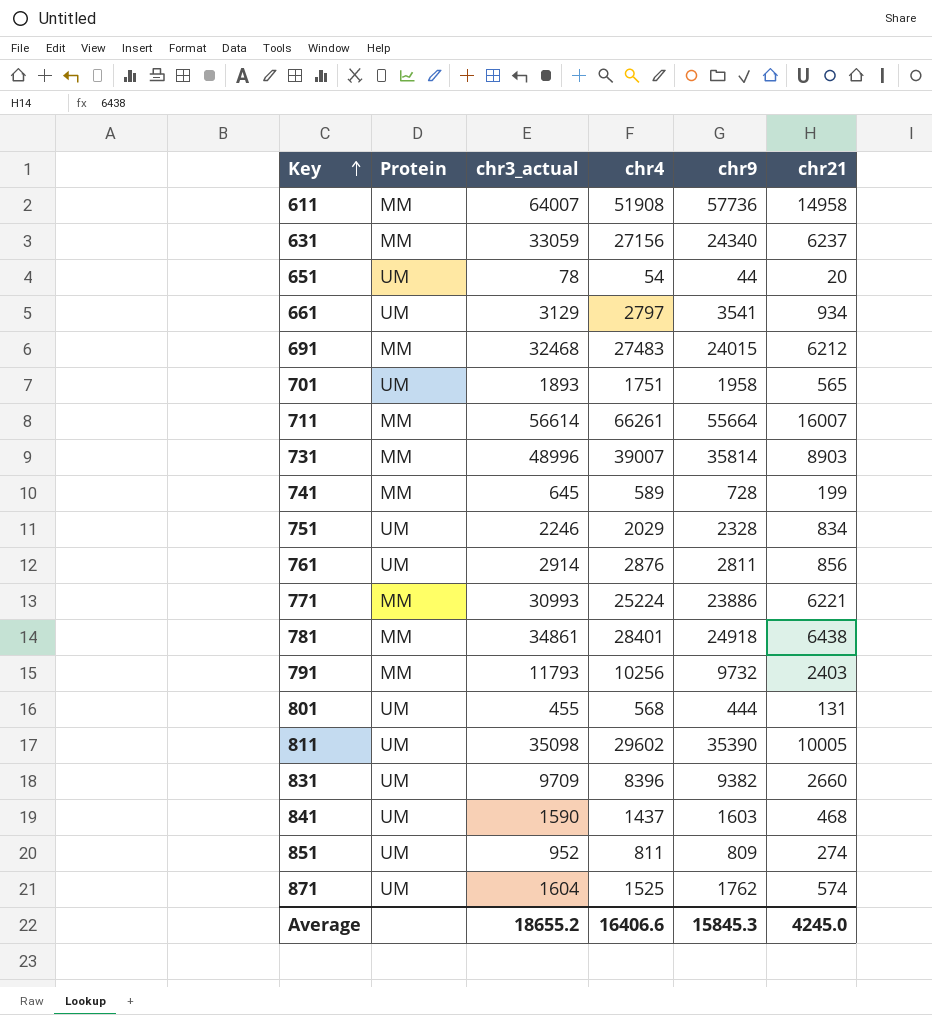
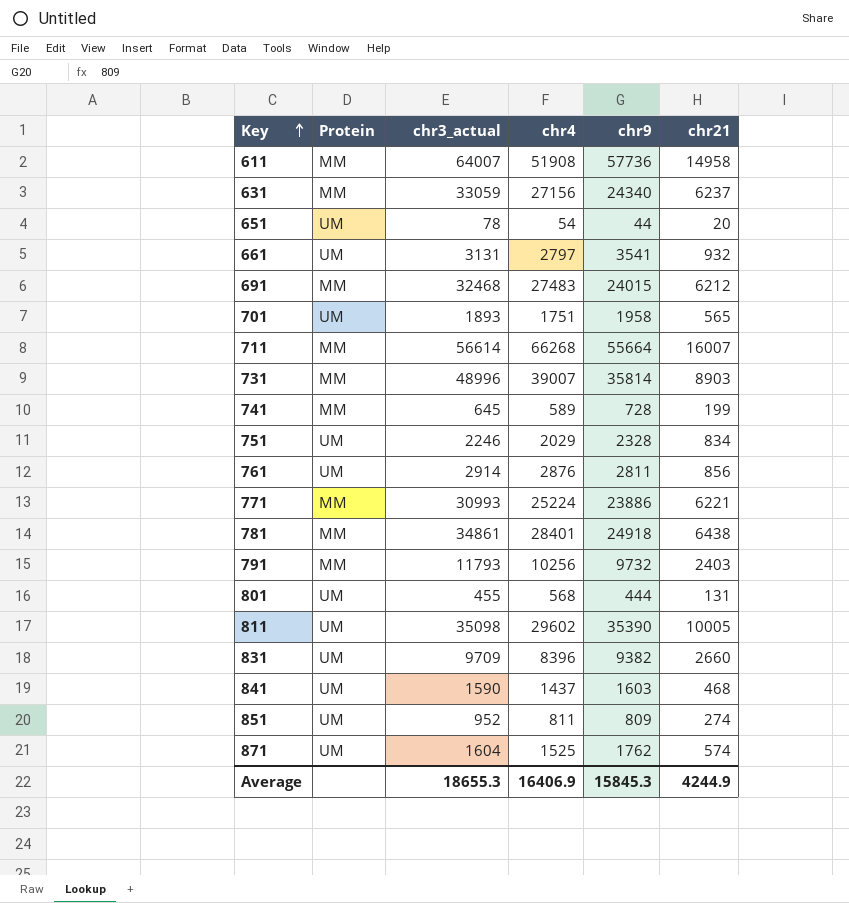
661 | chr3_actual: 3129 -> 3131
661 | chr21: 934 -> 932
711 | chr4: 66261 -> 66268
Average | chr3_actual: 18655.2 -> 18655.3
Average | chr4: 16406.6 -> 16406.9
Average | chr21: 4245.0 -> 4244.9

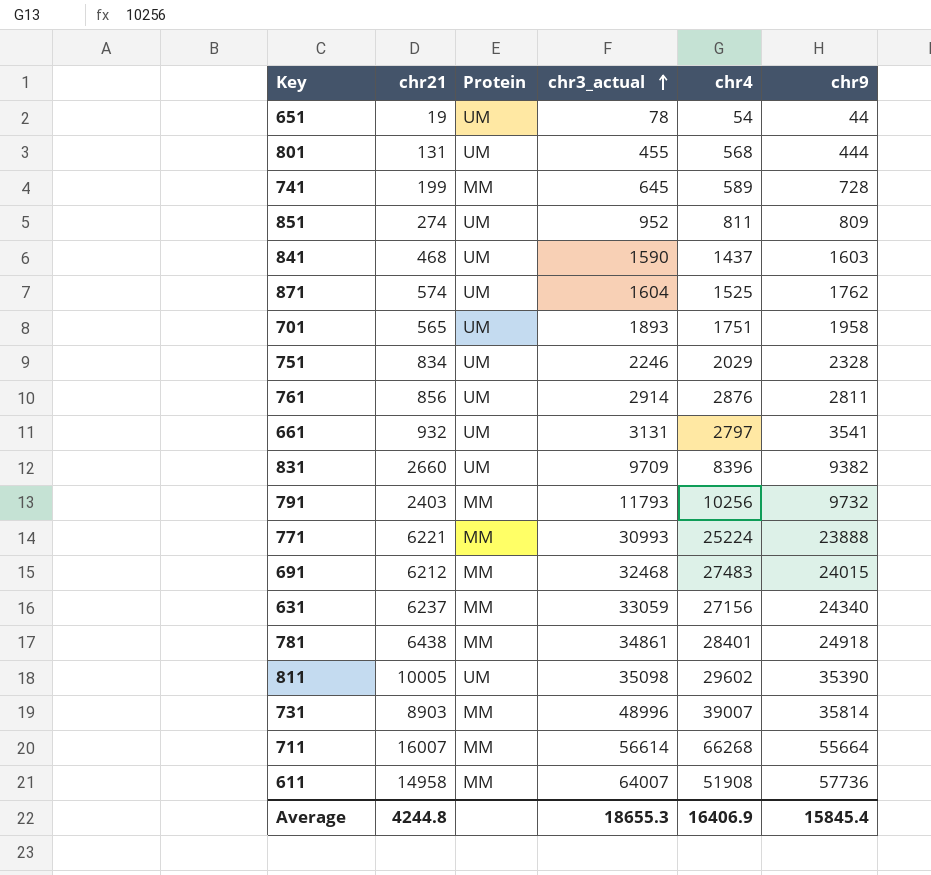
row order: Key ascending -> chr3_actual ascending
column chr21 | position: 6 -> 2
651 | chr21: 20 -> 19
771 | chr9: 23886 -> 23888
Average | chr21: 4244.9 -> 4244.8
Average | chr9: 15845.3 -> 15845.4

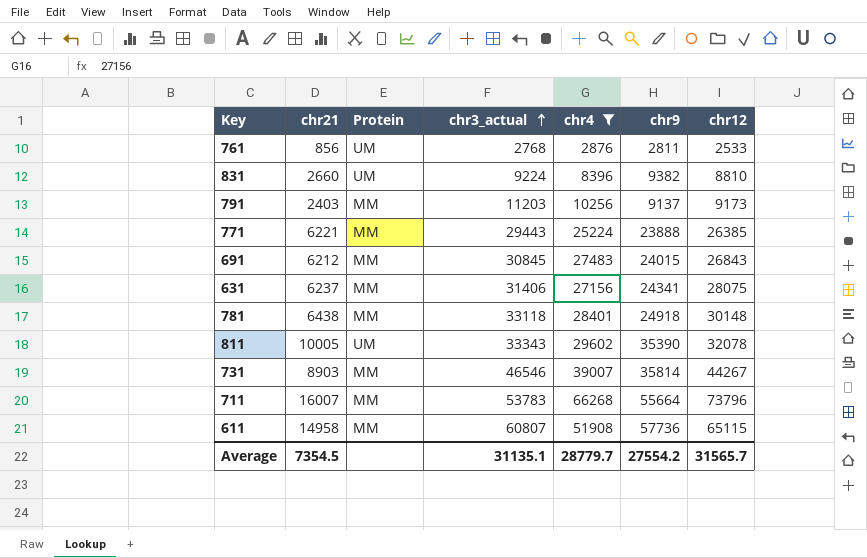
filter: none -> chr4 >= 2876
column chr12 | position: none -> 7
761 | chr3_actual: 2914 -> 2768
831 | chr3_actual: 9709 -> 9224
791 | chr3_actual: 11793 -> 11203
791 | chr9: 9732 -> 9137
771 | chr3_actual: 30993 -> 29443
691 | chr3_actual: 32468 -> 30845
631 | chr3_actual: 33059 -> 31406
631 | chr9: 24340 -> 24341
781 | chr3_actual: 34861 -> 33118
811 | chr3_actual: 35098 -> 33343
731 | chr3_actual: 48996 -> 46546
711 | chr3_actual: 56614 -> 53783
611 | chr3_actual: 64007 -> 60807
Average | chr21: 4244.8 -> 7354.5
Average | chr3_actual: 18655.3 -> 31135.1
Average | chr4: 16406.9 -> 28779.7
Average | chr9: 15845.4 -> 27554.2

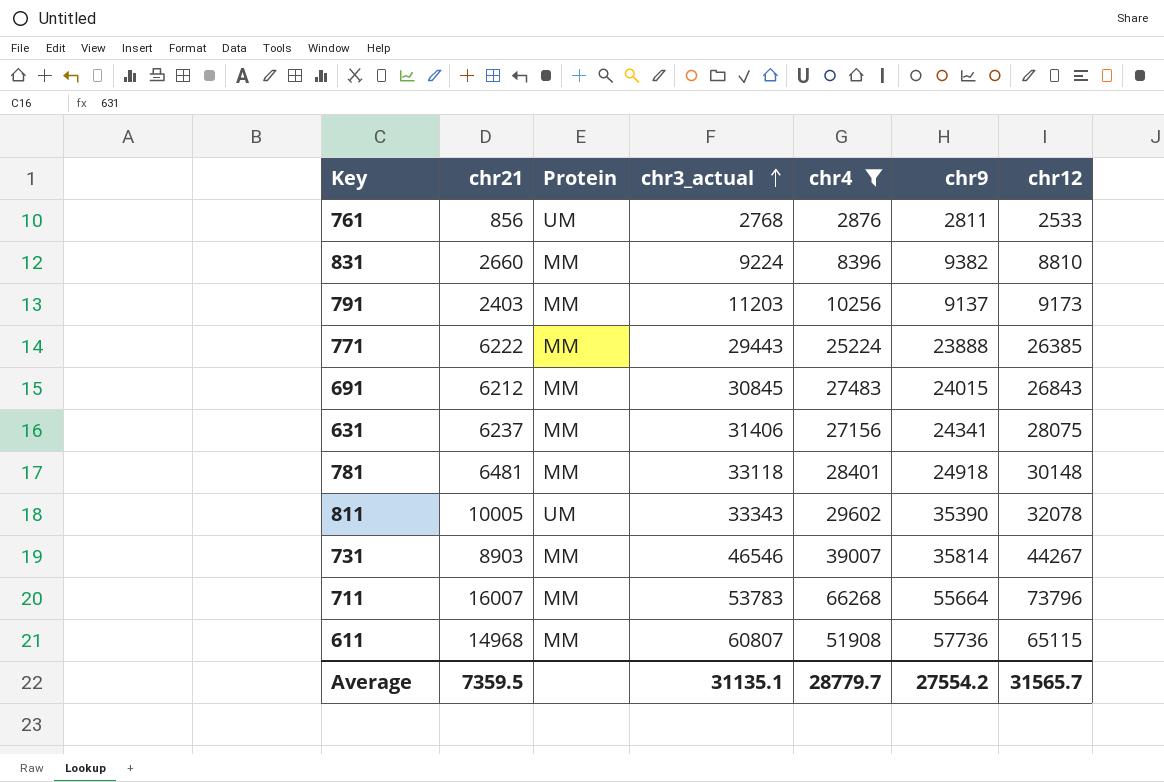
831 | Protein: UM -> MM
771 | chr21: 6221 -> 6222
781 | chr21: 6438 -> 6481
611 | chr21: 14958 -> 14968
Average | chr21: 7354.5 -> 7359.5

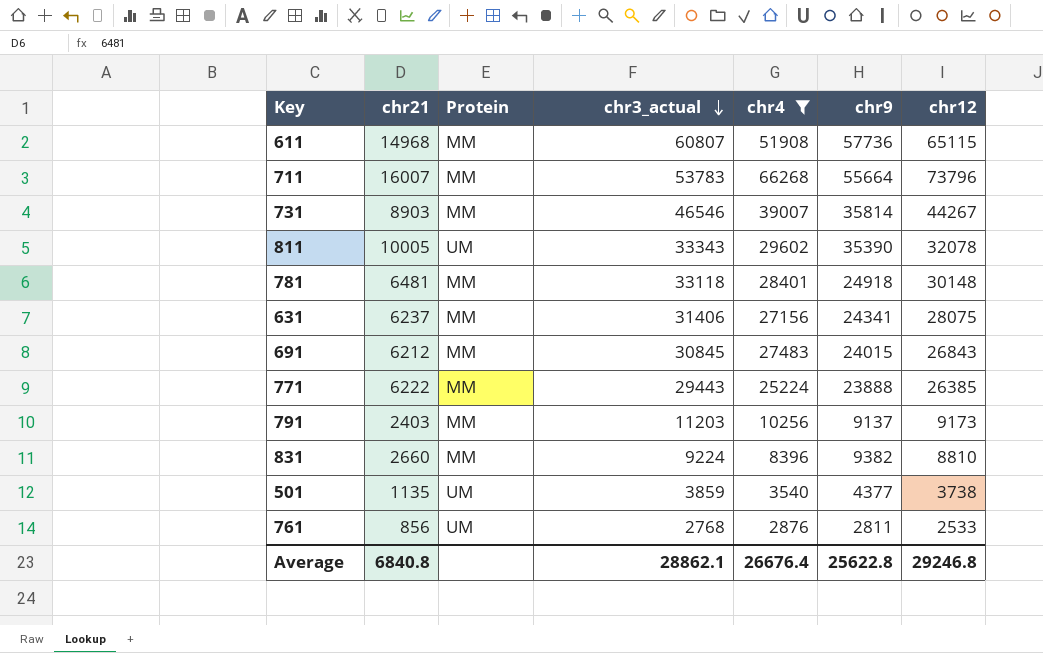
row order: chr3_actual ascending -> chr3_actual descending
row 501: none -> 1135 | UM | 3859 | 3540 | 4377 | 3738
Average | chr21: 7359.5 -> 6840.8
Average | chr3_actual: 31135.1 -> 28862.1
Average | chr4: 28779.7 -> 26676.4
Average | chr9: 27554.2 -> 25622.8
Average | chr12: 31565.7 -> 29246.8

